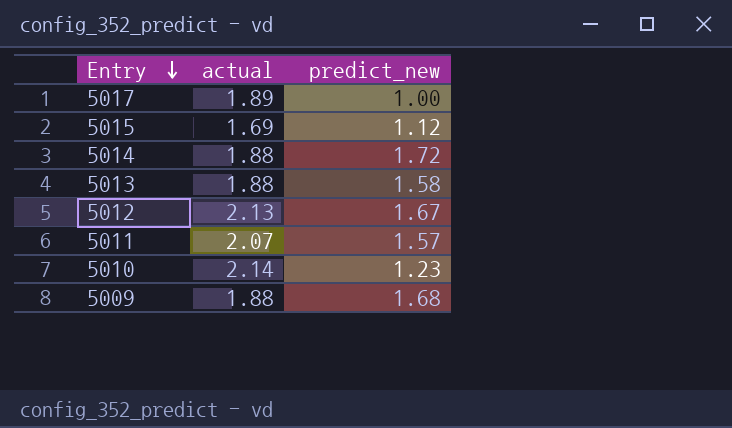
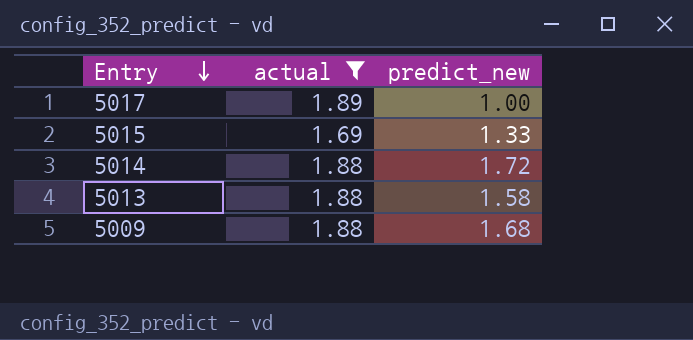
filter: none -> actual <= 1.89
5015 | predict_new: 1.12 -> 1.33

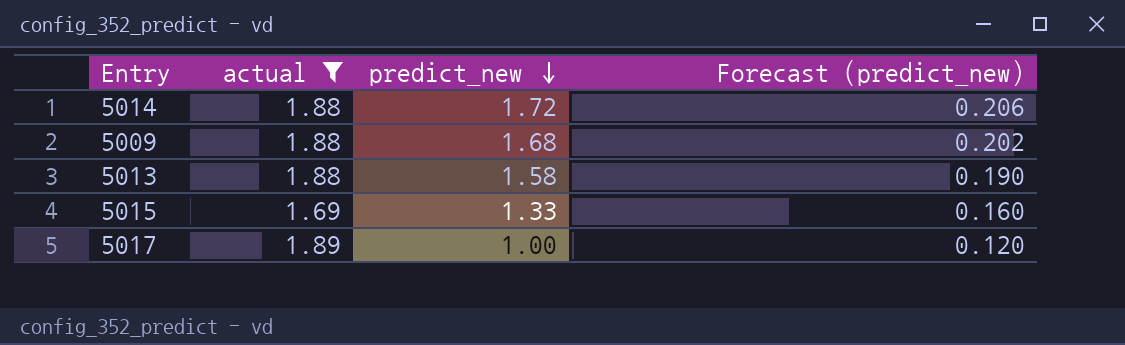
row order: Entry descending -> predict_new descending
column Forecast (predict_new) | formula: none -> [predict_new] * 0.12

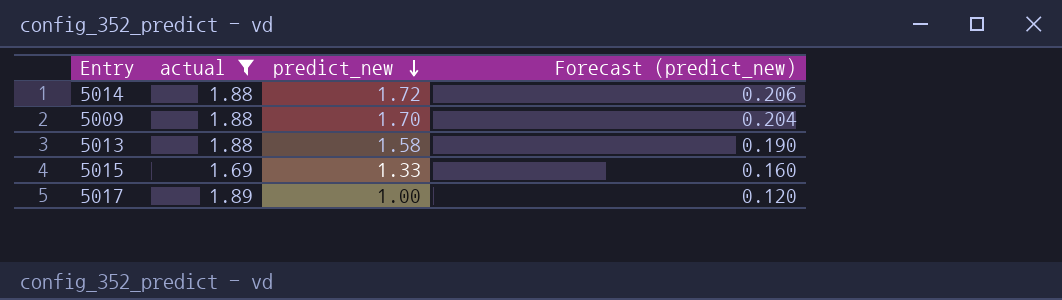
5009 | predict_new: 1.68 -> 1.70
5009 | Forecast (predict_new): 0.202 -> 0.204

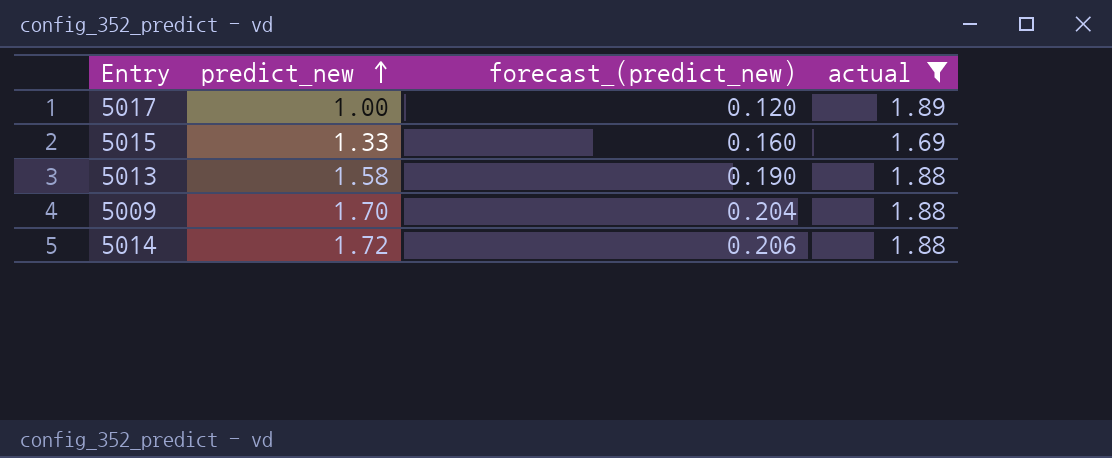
row order: predict_new descending -> predict_new ascending
column name: Forecast (predict_new) -> forecast_(predict_new)
column actual | position: 2 -> 4

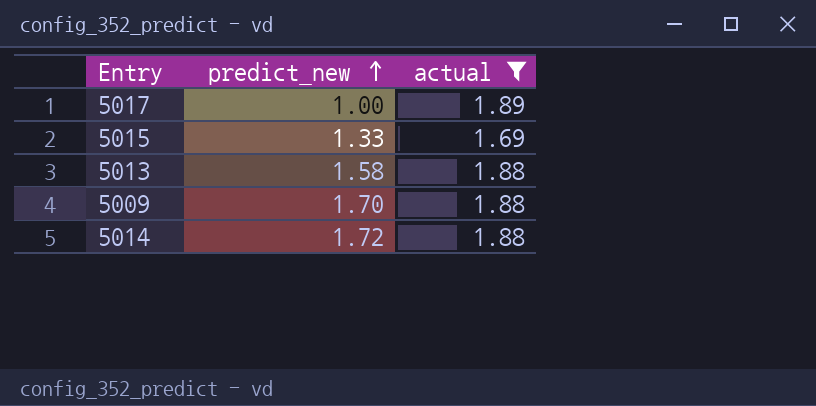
column forecast_(predict_new) | formula: [predict_new] * 0.12 -> none

